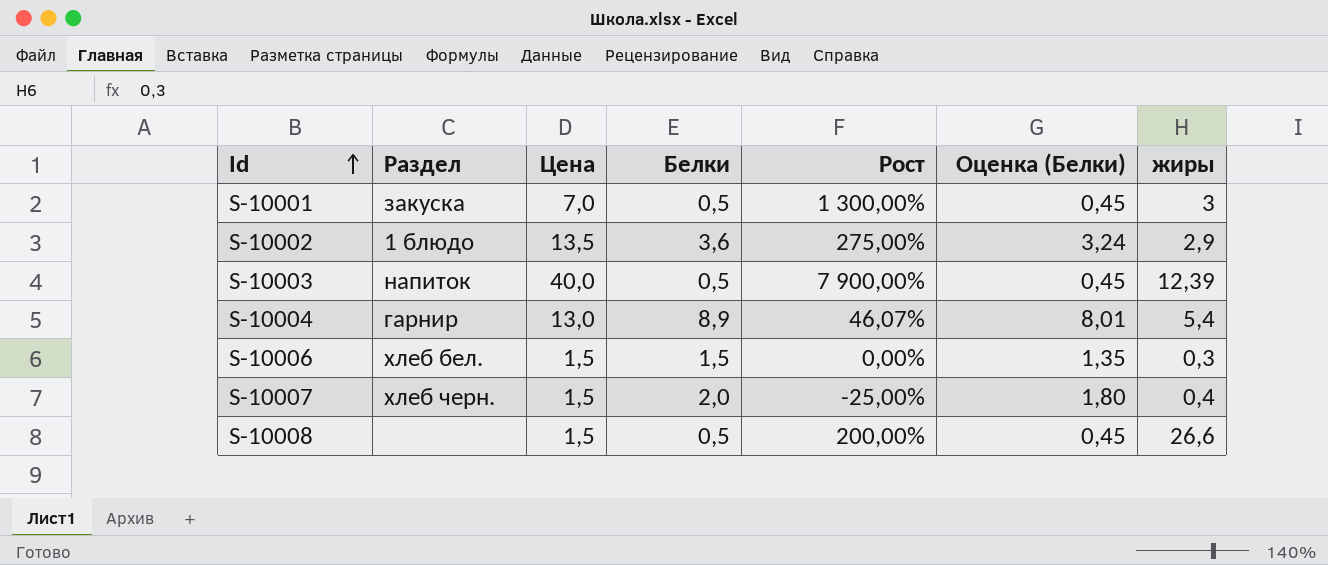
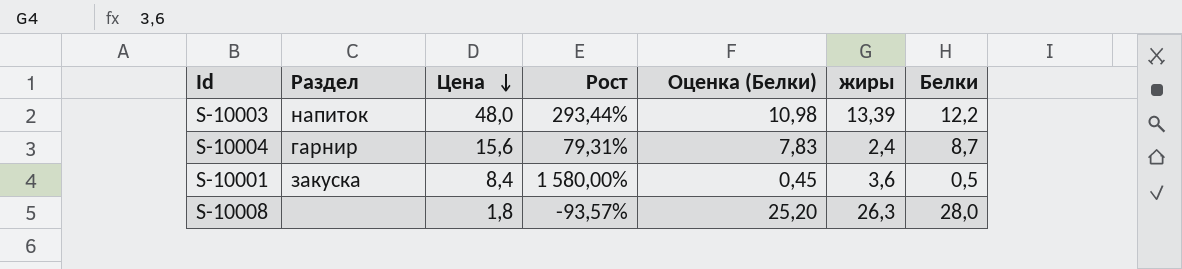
row order: Id ascending -> Цена descending
column Белки | position: 4 -> 7
row S-10002: 1 блюдо | 13,5 | 3,6 | 275,00% | 3,24 | 2,9 -> none
row S-10006: хлеб бел. | 1,5 | 1,5 | 0,00% | 1,35 | 0,3 -> none
row S-10007: хлеб черн. | 1,5 | 2,0 | -25,00% | 1,80 | 0,4 -> none
S-10003 | Цена: 40,0 -> 48,0
S-10003 | Рост: 7 900,00% -> 293,44%
S-10003 | Оценка (Белки): 0,45 -> 10,98
S-10003 | жиры: 12,39 -> 13,39
S-10003 | Белки: 0,5 -> 12,2
S-10004 | Цена: 13,0 -> 15,6
S-10004 | Рост: 46,07% -> 79,31%
S-10004 | Оценка (Белки): 8,01 -> 7,83
S-10004 | жиры: 5,4 -> 2,4
S-10004 | Белки: 8,9 -> 8,7
S-10001 | Цена: 7,0 -> 8,4
S-10001 | Рост: 1 300,00% -> 1 580,00%
S-10001 | жиры: 3 -> 3,6
S-10008 | Цена: 1,5 -> 1,8
S-10008 | Рост: 200,00% -> -93,57%
S-10008 | Оценка (Белки): 0,45 -> 25,20
S-10008 | жиры: 26,6 -> 26,3
S-10008 | Белки: 0,5 -> 28,0

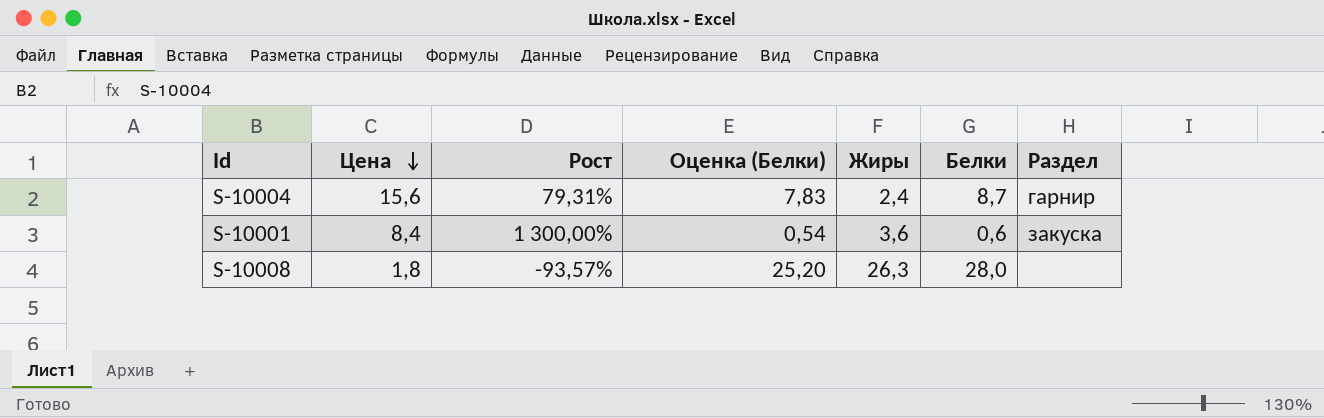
column name: жиры -> Жиры
column Раздел | position: 2 -> 7
row S-10003: напиток | 48,0 | 293,44% | 10,98 | 13,39 | 12,2 -> none
S-10001 | Рост: 1 580,00% -> 1 300,00%
S-10001 | Оценка (Белки): 0,45 -> 0,54
S-10001 | Белки: 0,5 -> 0,6

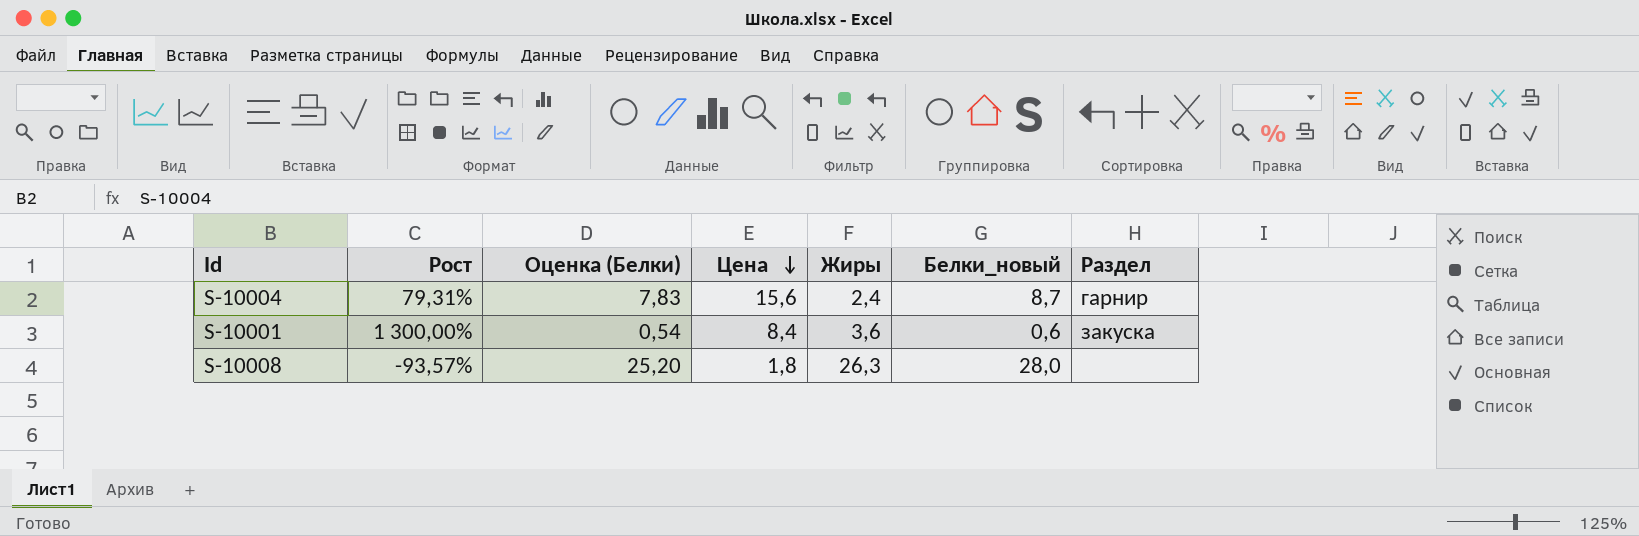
column Цена | position: 2 -> 4
column name: Белки -> Белки_новый

